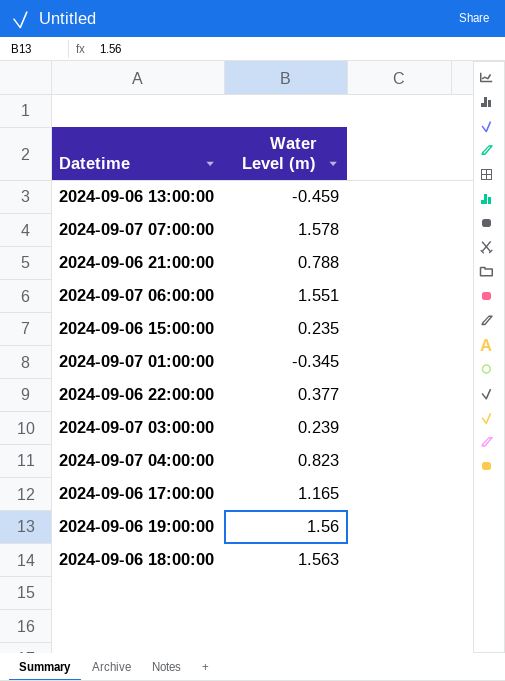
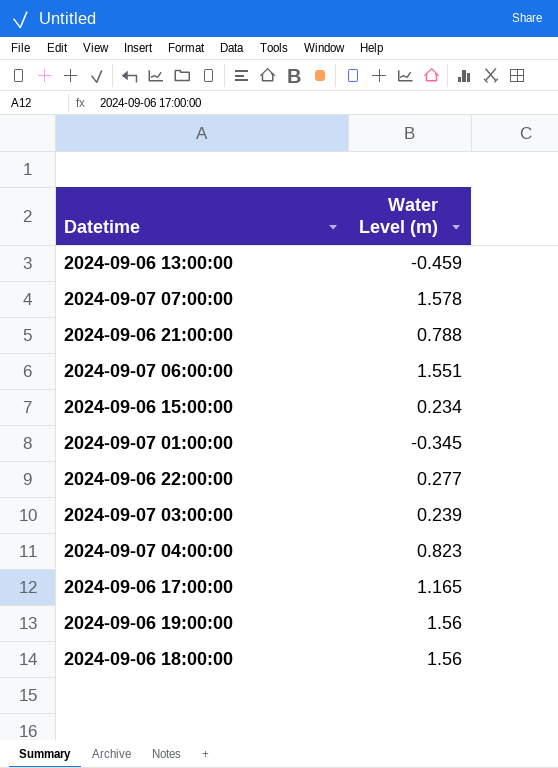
2024-09-06 15:00:00 | Water Level (m): 0.235 -> 0.234
2024-09-06 22:00:00 | Water Level (m): 0.377 -> 0.277
2024-09-06 18:00:00 | Water Level (m): 1.563 -> 1.56

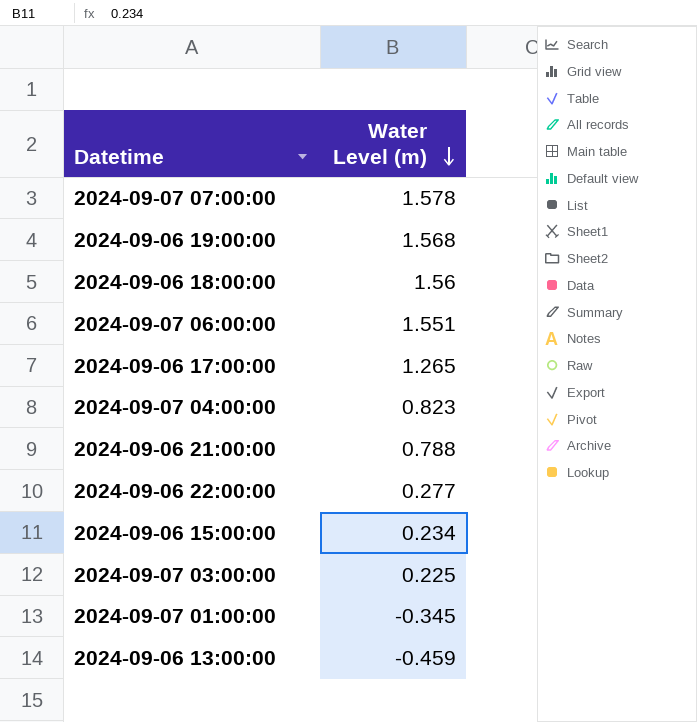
row order: none -> Water Level (m) descending
2024-09-06 19:00:00 | Water Level (m): 1.56 -> 1.568
2024-09-06 17:00:00 | Water Level (m): 1.165 -> 1.265
2024-09-07 03:00:00 | Water Level (m): 0.239 -> 0.225

